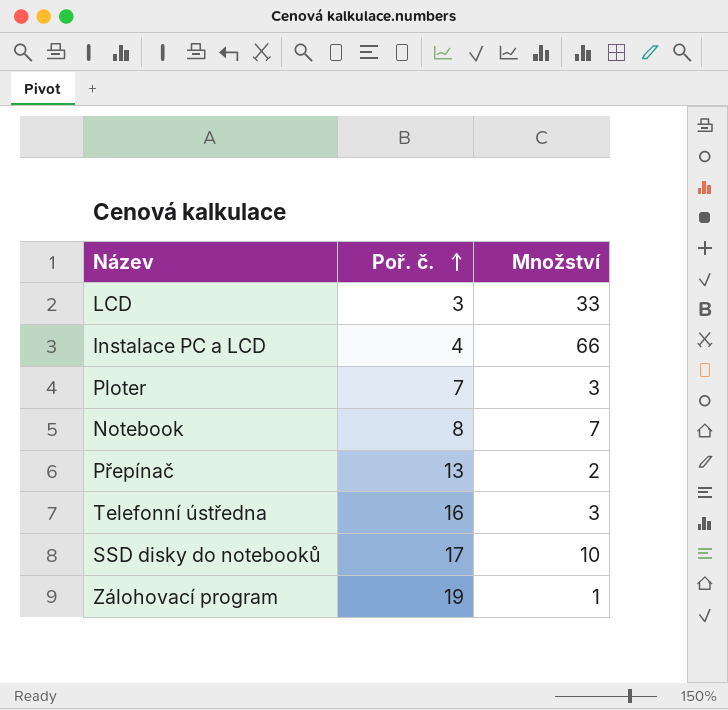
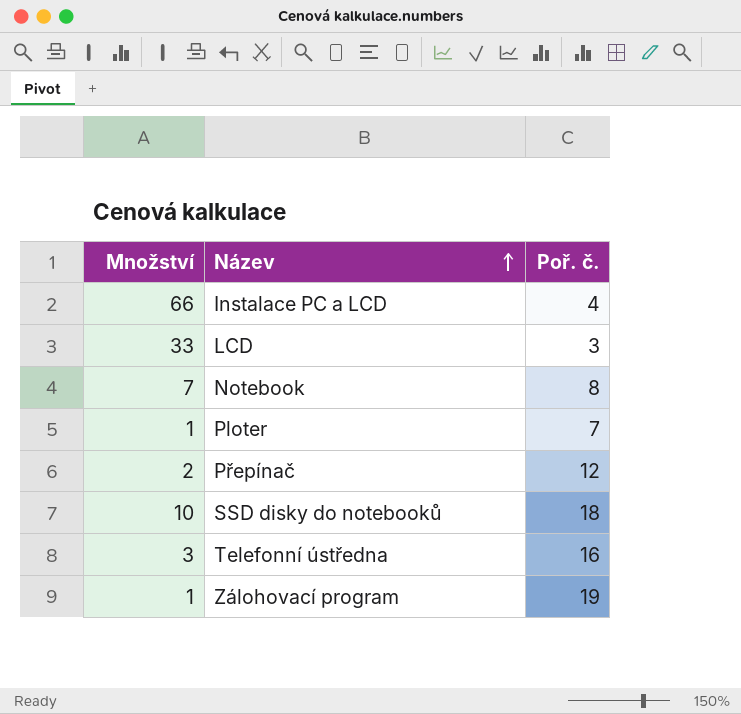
row order: Poř. č. ascending -> Název ascending
column Množství | position: 3 -> 1
Ploter | Množství: 3 -> 1
Přepínač | Poř. č.: 13 -> 12
SSD disky do notebooků | Poř. č.: 17 -> 18

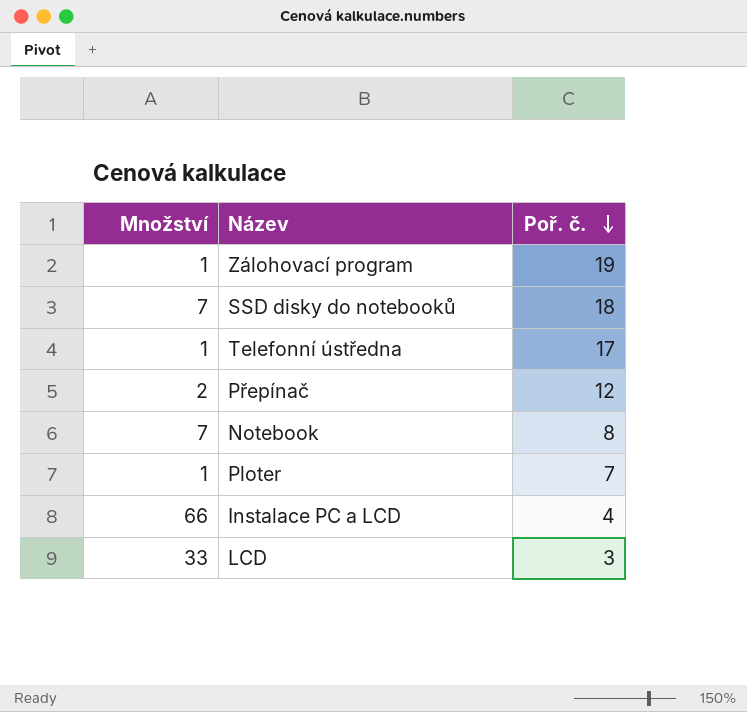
row order: Název ascending -> Poř. č. descending
SSD disky do notebooků | Množství: 10 -> 7
Telefonní ústředna | Množství: 3 -> 1
Telefonní ústředna | Poř. č.: 16 -> 17

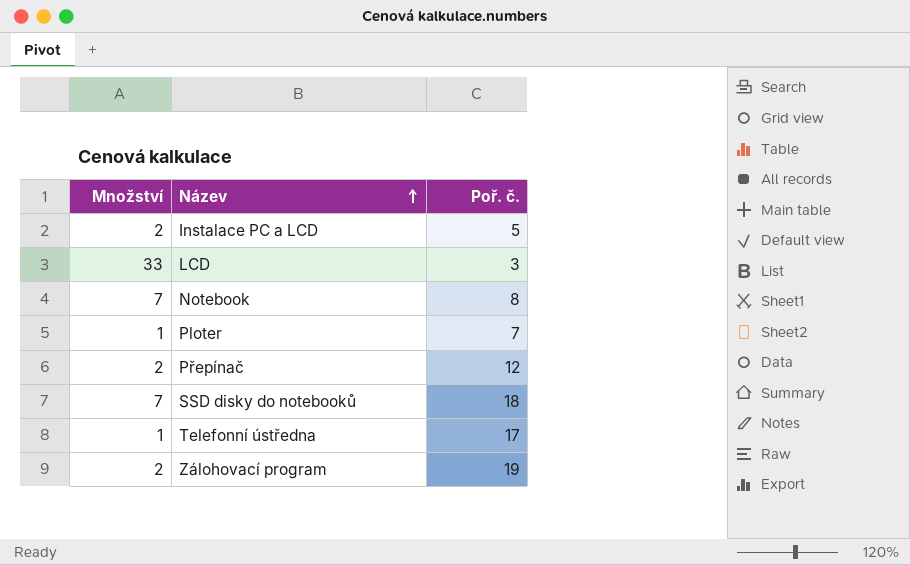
row order: Poř. č. descending -> Název ascending
Instalace PC a LCD | Množství: 66 -> 2
Instalace PC a LCD | Poř. č.: 4 -> 5
Zálohovací program | Množství: 1 -> 2

